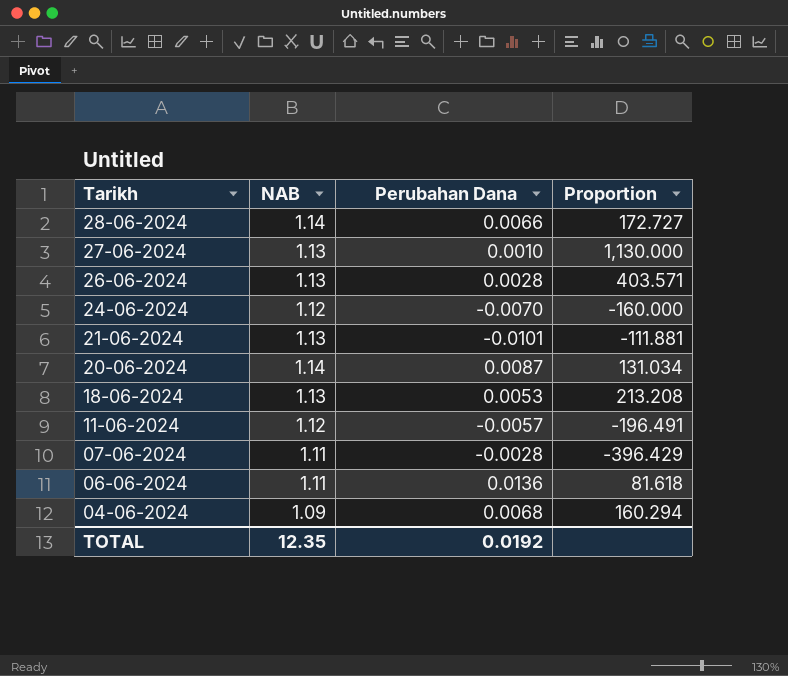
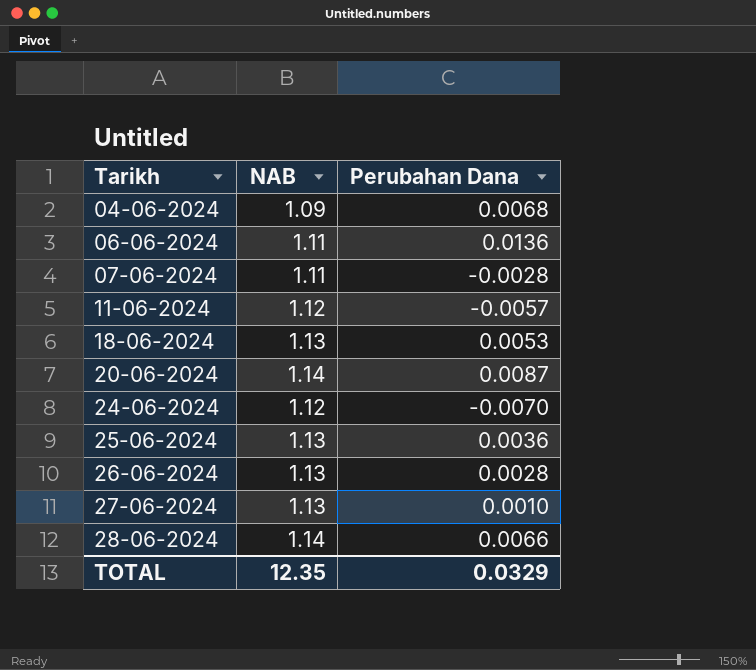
row order: Tarikh descending -> Tarikh ascending
column Proportion | formula: [NAB] / [Perubahan Dana] -> none
row 21-06-2024: 1.13 | -0.0101 | -111.881 -> none
row 25-06-2024: none -> 1.13 | 0.0036
TOTAL | Perubahan Dana: 0.0192 -> 0.0329

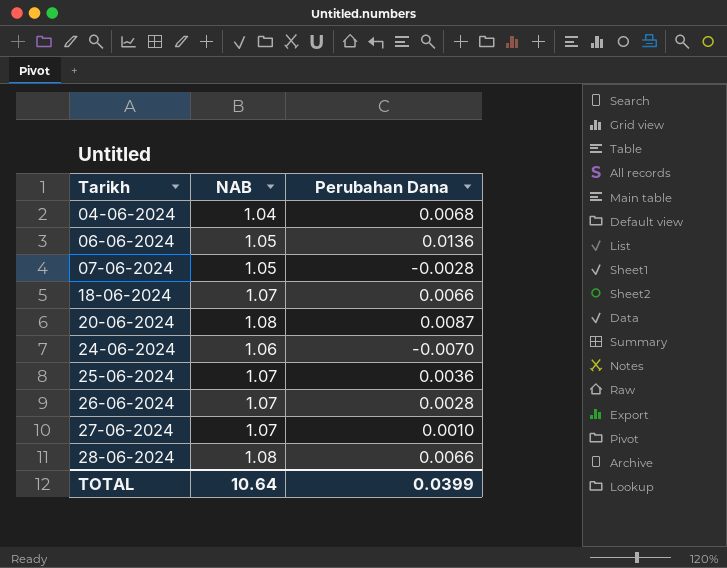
row 11-06-2024: 1.12 | -0.0057 -> none
04-06-2024 | NAB: 1.09 -> 1.04
06-06-2024 | NAB: 1.11 -> 1.05
07-06-2024 | NAB: 1.11 -> 1.05
18-06-2024 | NAB: 1.13 -> 1.07
18-06-2024 | Perubahan Dana: 0.0053 -> 0.0066
20-06-2024 | NAB: 1.14 -> 1.08
24-06-2024 | NAB: 1.12 -> 1.06
25-06-2024 | NAB: 1.13 -> 1.07
26-06-2024 | NAB: 1.13 -> 1.07
27-06-2024 | NAB: 1.13 -> 1.07
28-06-2024 | NAB: 1.14 -> 1.08
TOTAL | NAB: 12.35 -> 10.64
TOTAL | Perubahan Dana: 0.0329 -> 0.0399

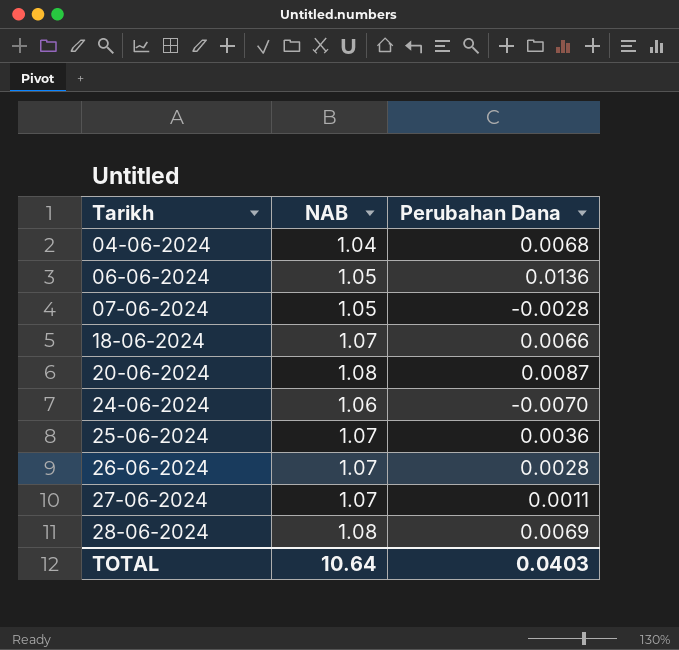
27-06-2024 | Perubahan Dana: 0.0010 -> 0.0011
28-06-2024 | Perubahan Dana: 0.0066 -> 0.0069
TOTAL | Perubahan Dana: 0.0399 -> 0.0403

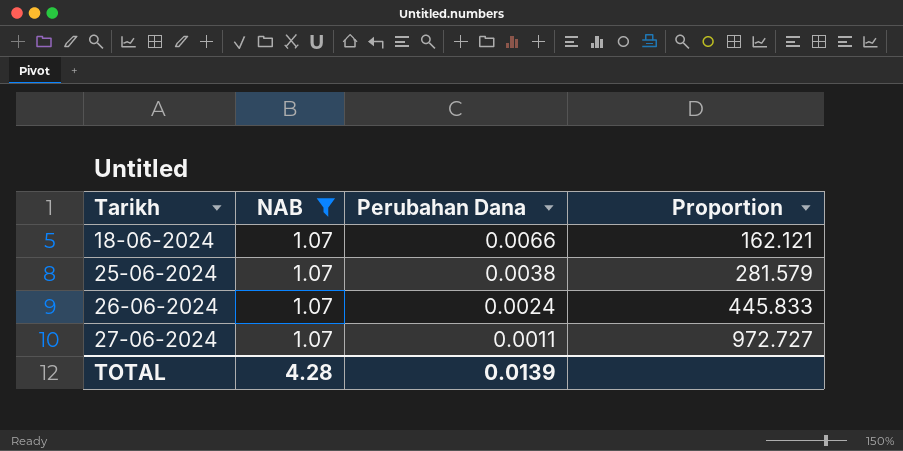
filter: none -> NAB = 1.07
column Proportion | formula: none -> [NAB] / [Perubahan Dana]
25-06-2024 | Perubahan Dana: 0.0036 -> 0.0038
26-06-2024 | Perubahan Dana: 0.0028 -> 0.0024
TOTAL | NAB: 10.64 -> 4.28
TOTAL | Perubahan Dana: 0.0403 -> 0.0139

